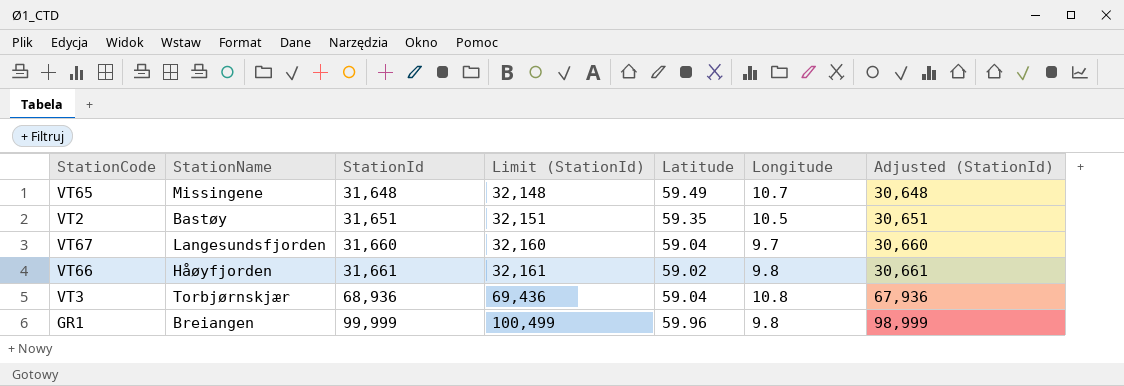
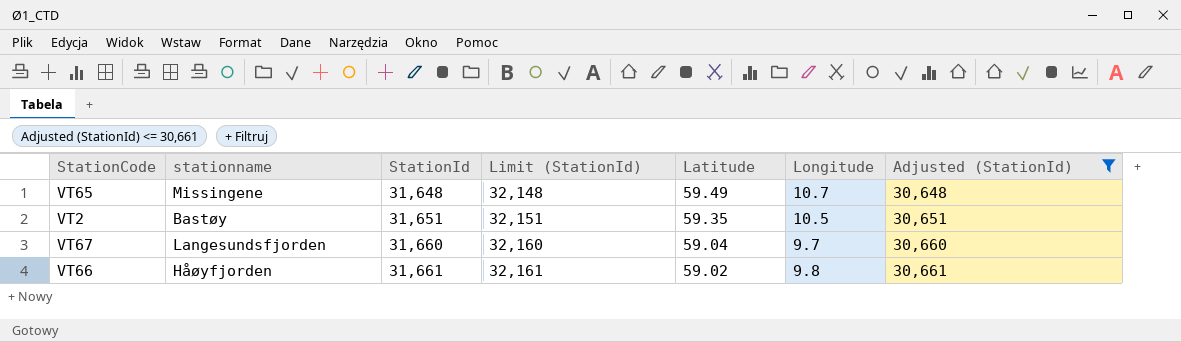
filter: none -> Adjusted (StationId) <= 30,661
column name: StationName -> stationname

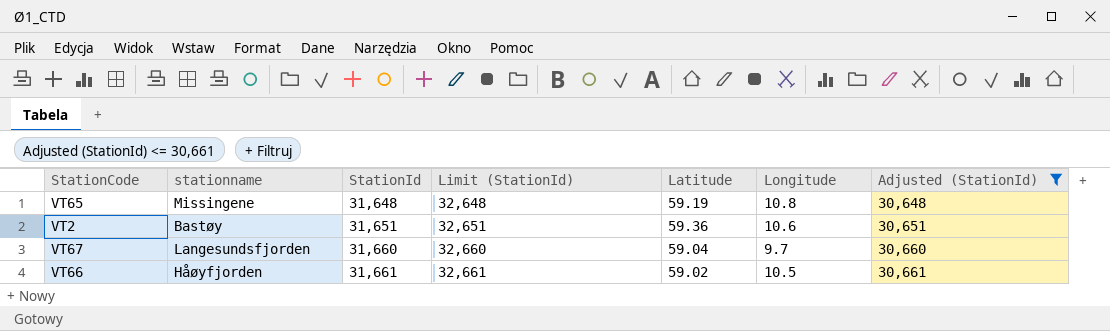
column Limit (StationId) | formula: [StationId] + 500 -> [StationId] + 1000
VT65 | Latitude: 59.49 -> 59.19
VT65 | Longitude: 10.7 -> 10.8
VT2 | Latitude: 59.35 -> 59.36
VT2 | Longitude: 10.5 -> 10.6
VT66 | Longitude: 9.8 -> 10.5

